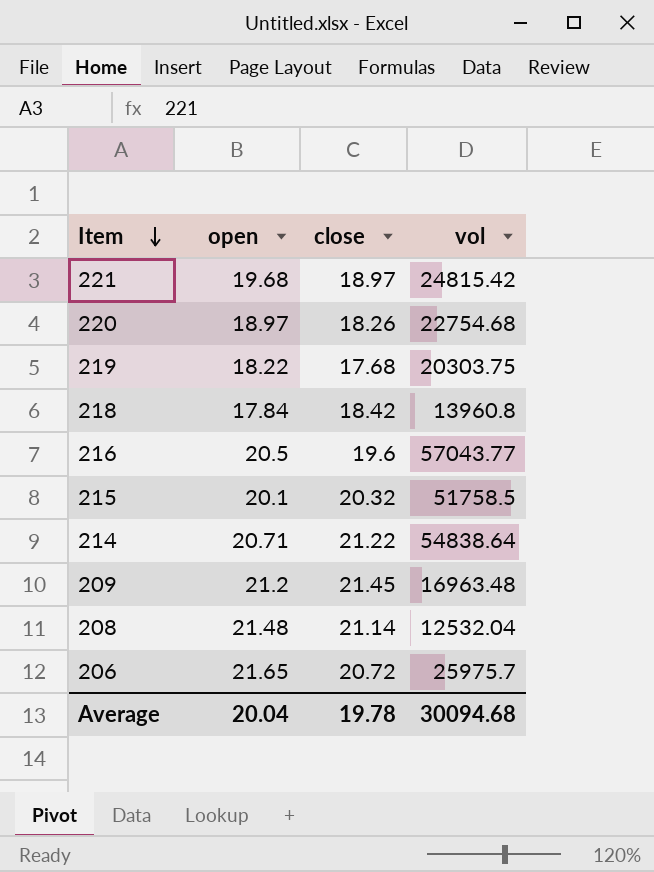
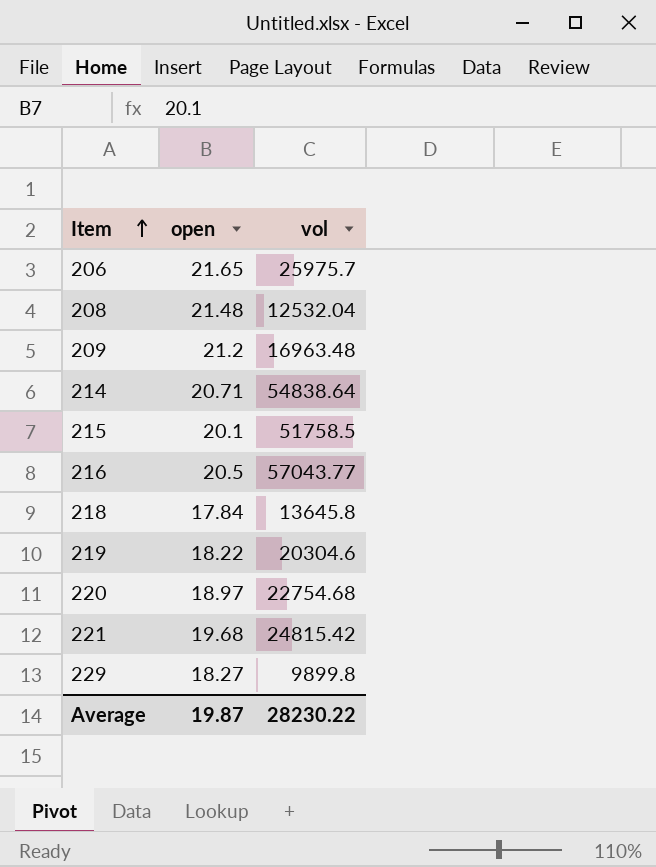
row order: Item descending -> Item ascending
column close | position: 3 -> none
218 | vol: 13960.8 -> 13645.8
219 | vol: 20303.75 -> 20304.6
row 229: none -> 18.27 | 9899.8
Average | open: 20.04 -> 19.87
Average | vol: 30094.68 -> 28230.22

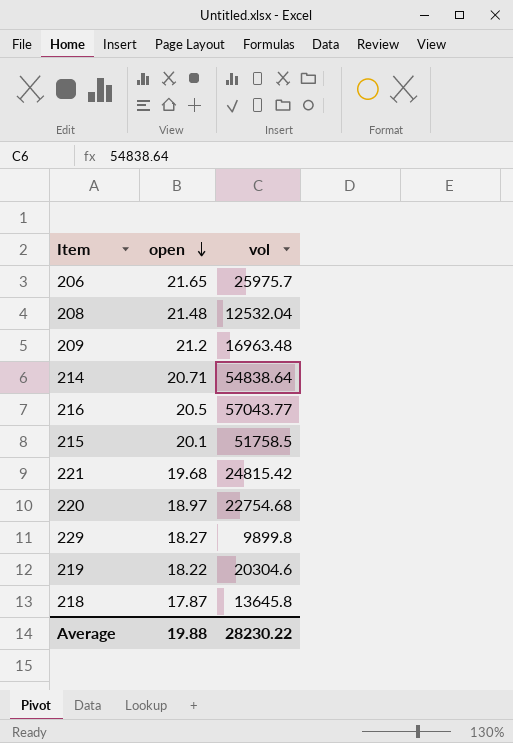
row order: Item ascending -> open descending
218 | open: 17.84 -> 17.87
Average | open: 19.87 -> 19.88

